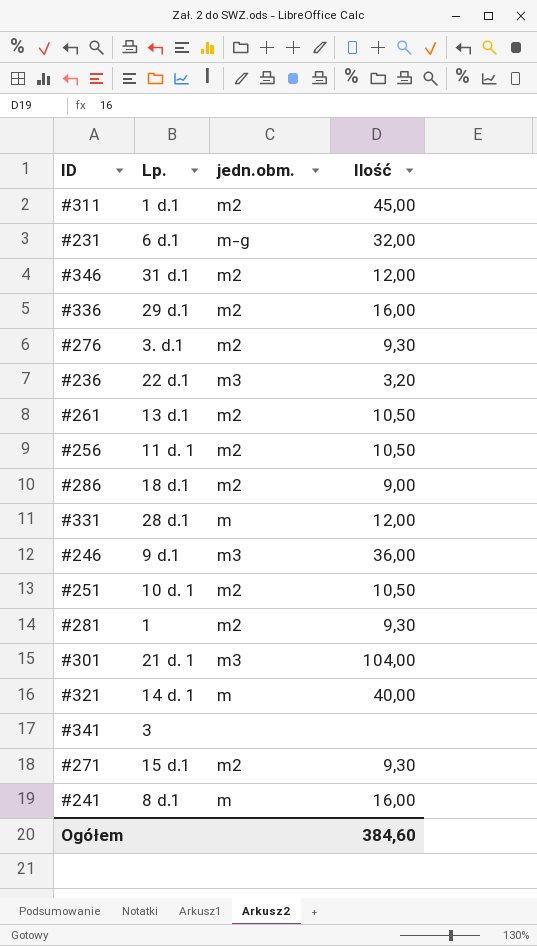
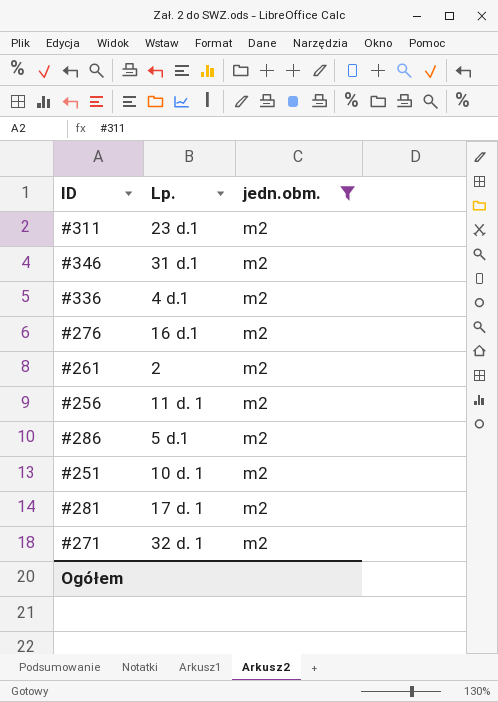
filter: none -> jedn.obm. = m2
column Ilość | position: 4 -> none
#311 | Lp.: 1 d.1 -> 23 d.1
#336 | Lp.: 29 d.1 -> 4 d.1
#276 | Lp.: 3. d.1 -> 16 d.1
#261 | Lp.: 13 d.1 -> 2
#286 | Lp.: 18 d.1 -> 5 d.1
#281 | Lp.: 1 -> 17 d. 1
#271 | Lp.: 15 d.1 -> 32 d. 1

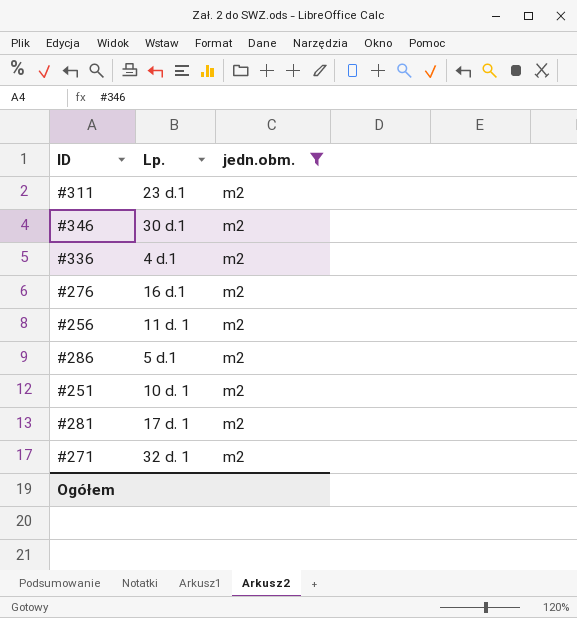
row #261: 2 | m2 -> none
#346 | Lp.: 31 d.1 -> 30 d.1

